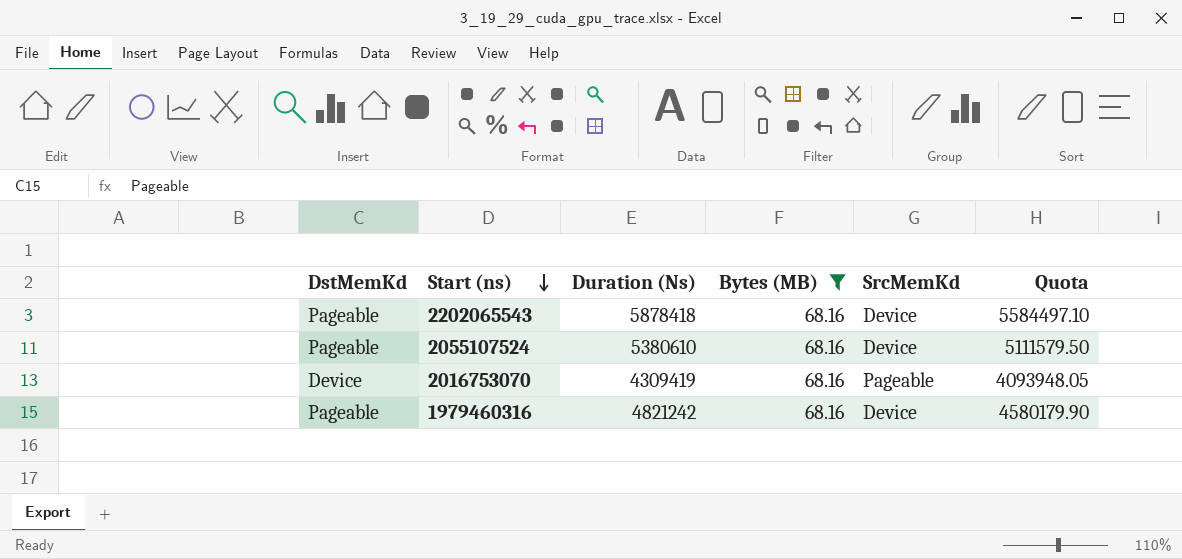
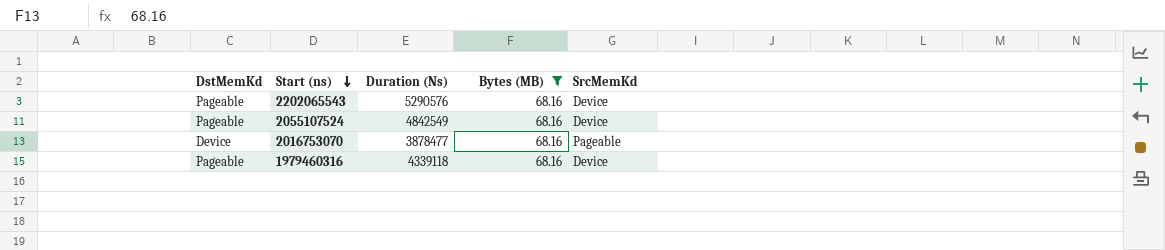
column Quota | formula: [Duration (Ns)] * 0.95 -> none
2202065543 | Duration (Ns): 5878418 -> 5290576
2055107524 | Duration (Ns): 5380610 -> 4842549
2016753070 | Duration (Ns): 4309419 -> 3878477
1979460316 | Duration (Ns): 4821242 -> 4339118

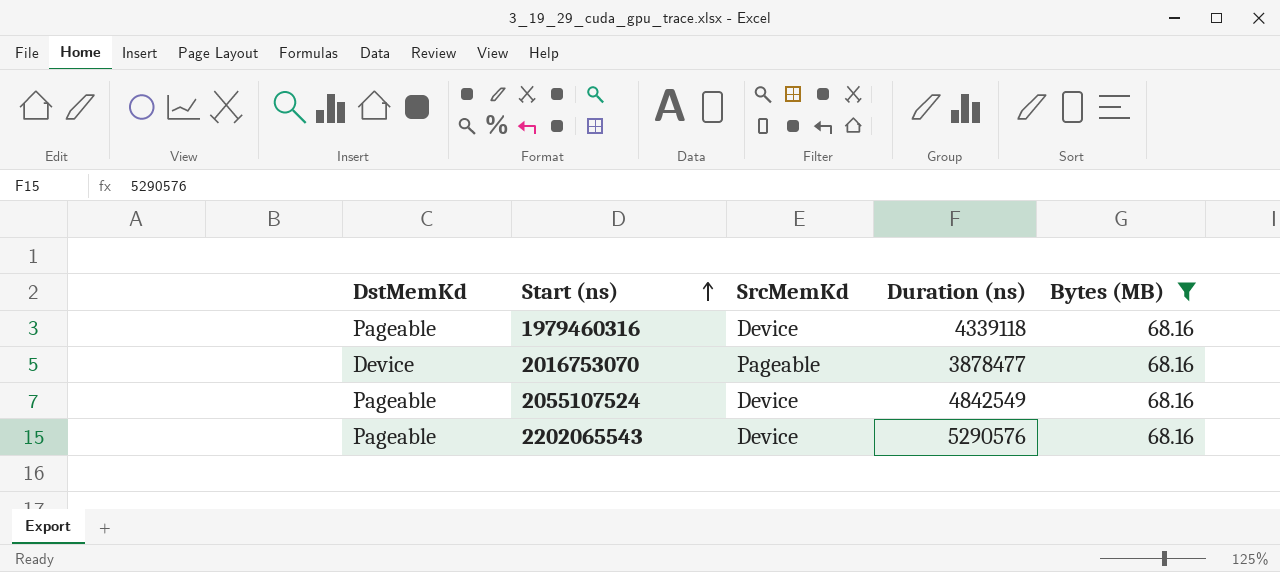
row order: Start (ns) descending -> Start (ns) ascending
column SrcMemKd | position: 5 -> 3
column name: Duration (Ns) -> Duration (ns)

